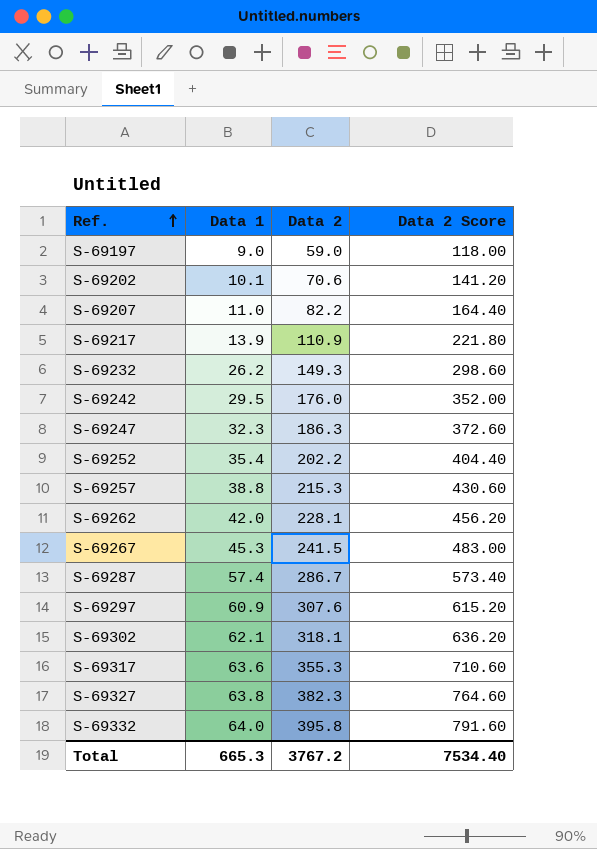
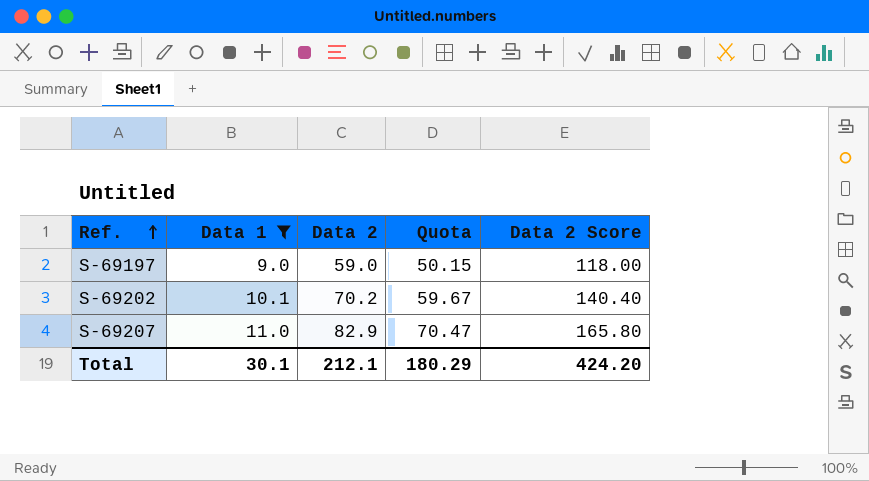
filter: none -> Data 1 <= 11.0
column Quota | formula: none -> [Data 2] * 0.85
S-69202 | Data 2: 70.6 -> 70.2
S-69202 | Data 2 Score: 141.20 -> 140.40
S-69207 | Data 2: 82.2 -> 82.9
S-69207 | Data 2 Score: 164.40 -> 165.80
Total | Data 1: 665.3 -> 30.1
Total | Data 2: 3767.2 -> 212.1
Total | Data 2 Score: 7534.40 -> 424.20

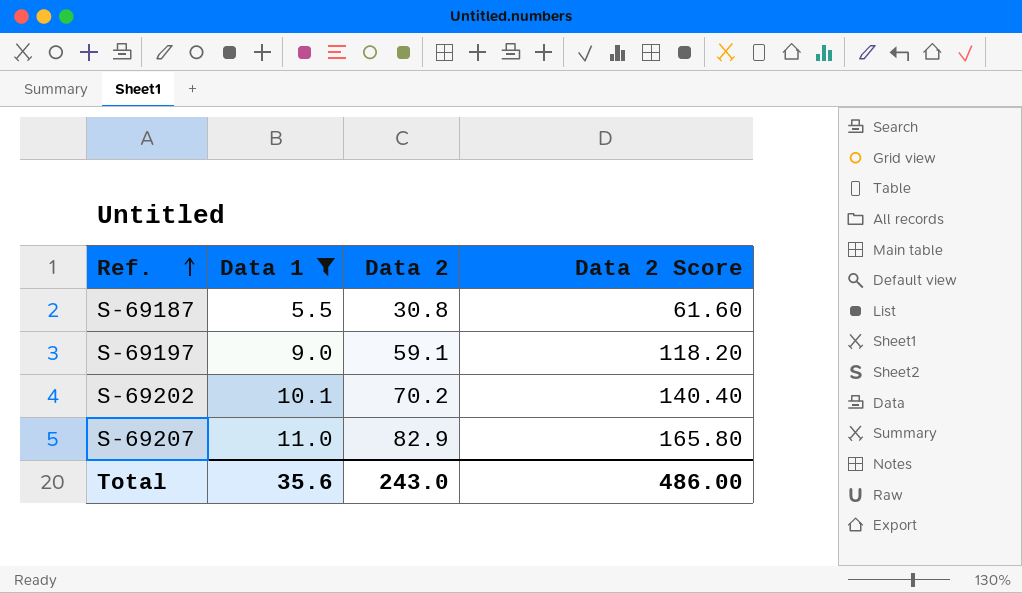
column Quota | formula: [Data 2] * 0.85 -> none
row S-69187: none -> 5.5 | 30.8 | 61.60
S-69197 | Data 2: 59.0 -> 59.1
S-69197 | Data 2 Score: 118.00 -> 118.20
Total | Data 1: 30.1 -> 35.6
Total | Data 2: 212.1 -> 243.0
Total | Data 2 Score: 424.20 -> 486.00

